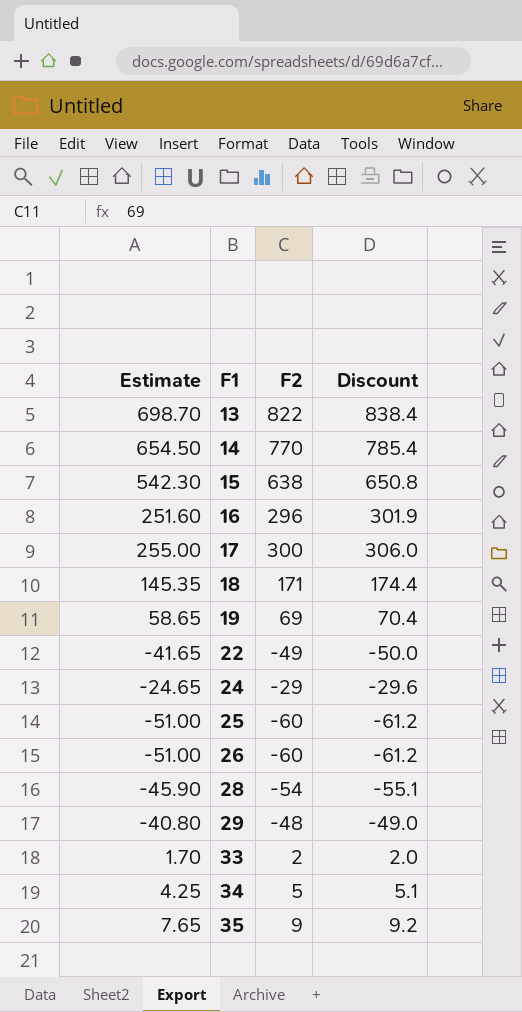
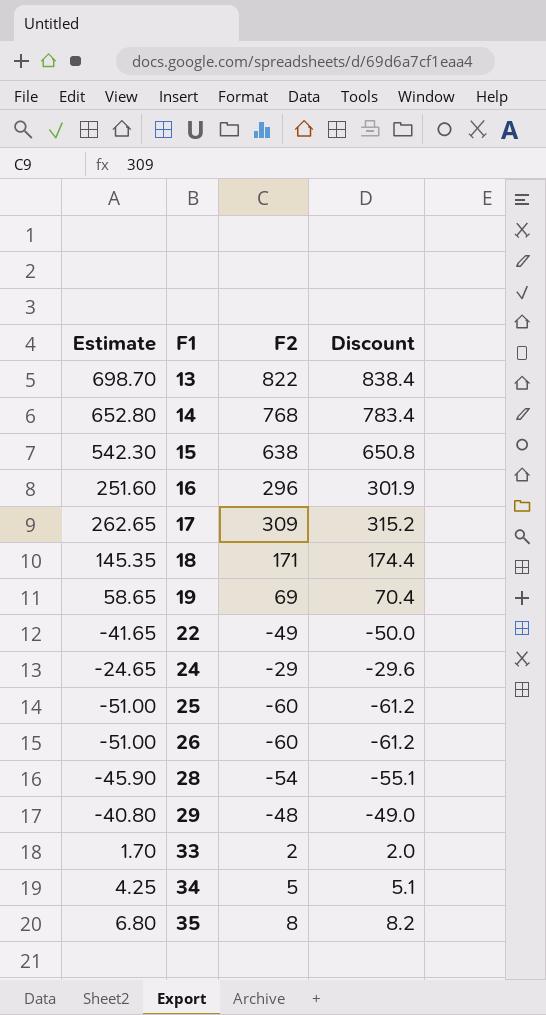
14 | Estimate: 654.50 -> 652.80
14 | F2: 770 -> 768
14 | Discount: 785.4 -> 783.4
17 | Estimate: 255.00 -> 262.65
17 | F2: 300 -> 309
17 | Discount: 306.0 -> 315.2
35 | Estimate: 7.65 -> 6.80
35 | F2: 9 -> 8
35 | Discount: 9.2 -> 8.2

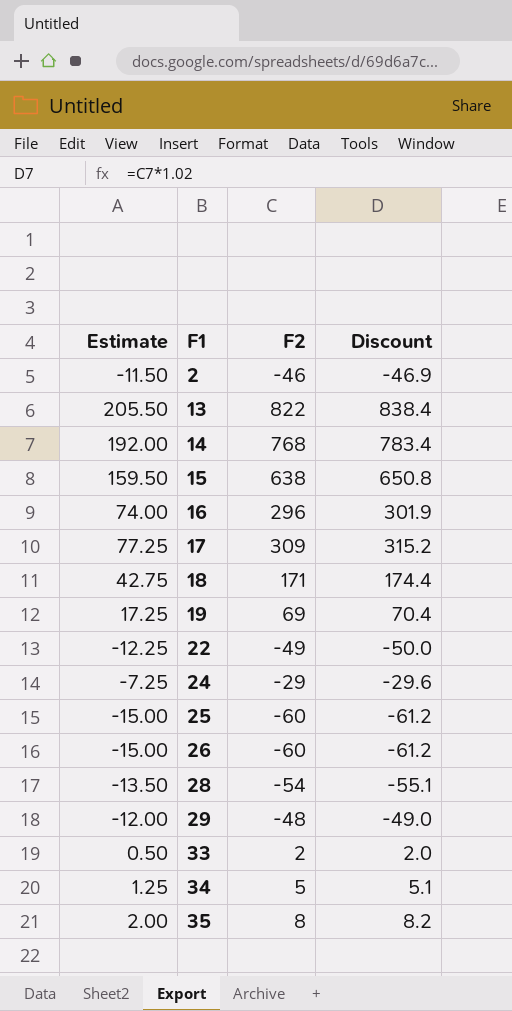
column Estimate | formula: [F2] * 0.85 -> [F2] * 0.25
row 2: none -> -11.50 | -46 | -46.9

